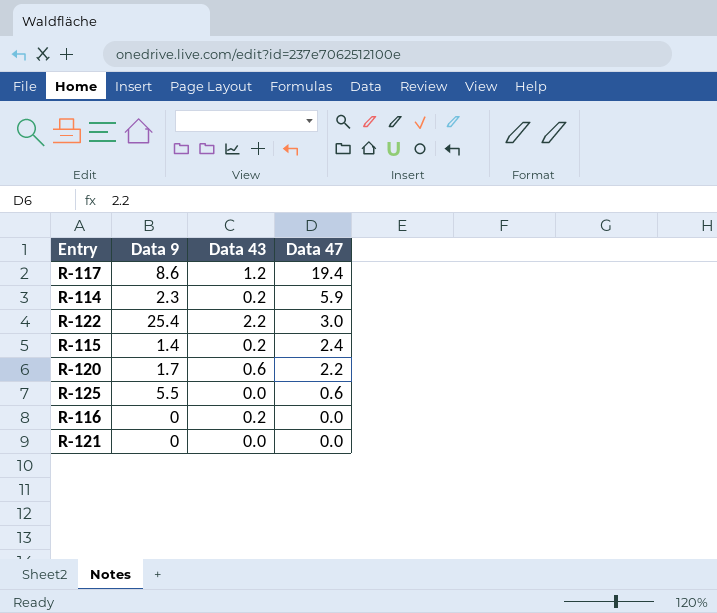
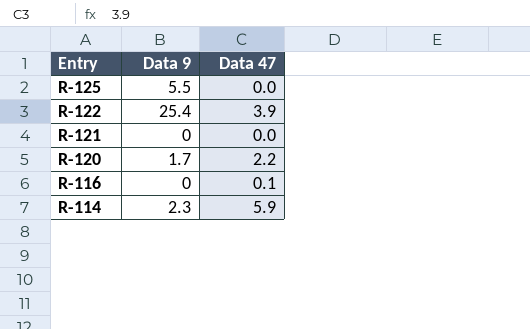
row order: Data 47 descending -> Entry descending
column Data 43 | position: 3 -> none
row R-117: 8.6 | 1.2 | 19.4 -> none
row R-115: 1.4 | 0.2 | 2.4 -> none
R-125 | Data 47: 0.6 -> 0.0
R-122 | Data 47: 3.0 -> 3.9
R-116 | Data 47: 0.0 -> 0.1

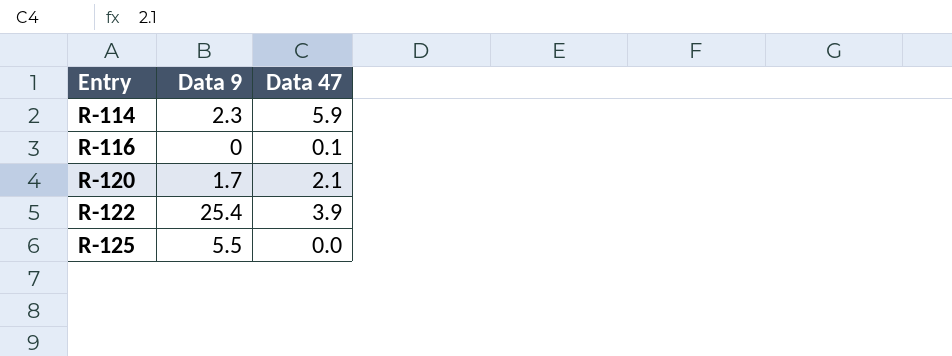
row order: Entry descending -> Entry ascending
row R-121: 0 | 0.0 -> none
R-120 | Data 47: 2.2 -> 2.1

